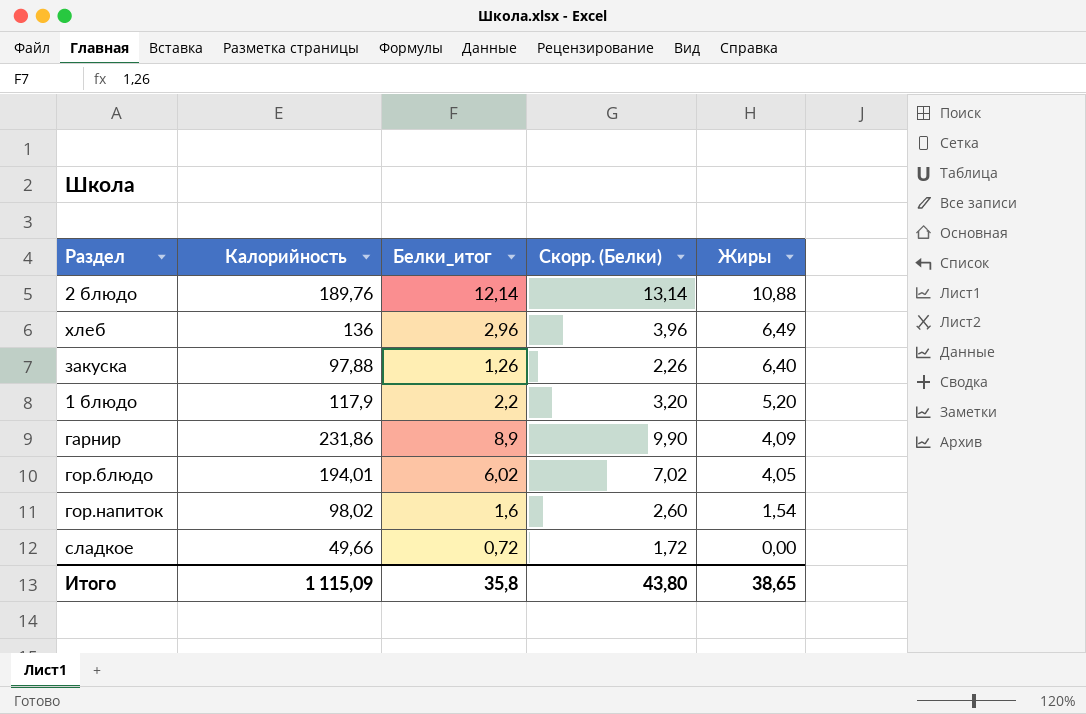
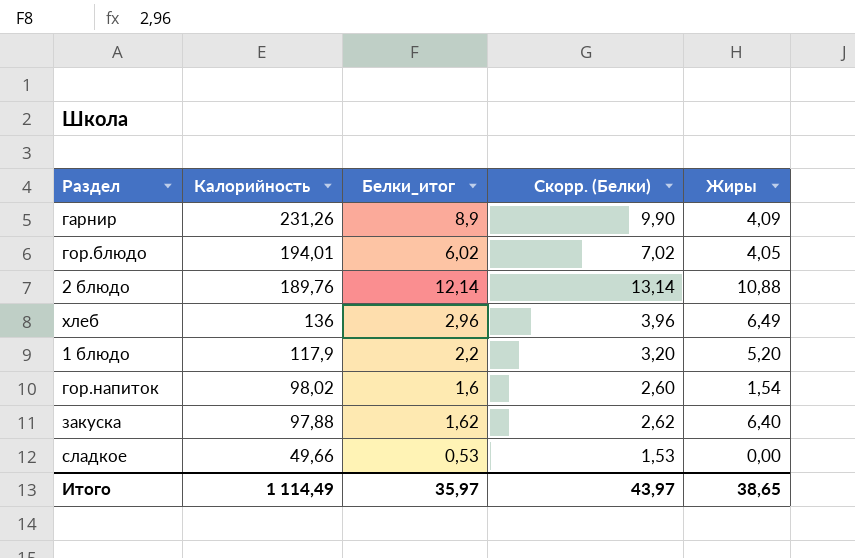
row order: Жиры descending -> Калорийность descending
гарнир | Калорийность: 231,86 -> 231,26
закуска | Белки_итог: 1,26 -> 1,62
закуска | Скорр. (Белки): 2,26 -> 2,62
сладкое | Белки_итог: 0,72 -> 0,53
сладкое | Скорр. (Белки): 1,72 -> 1,53
Итого | Калорийность: 1 115,09 -> 1 114,49
Итого | Белки_итог: 35,8 -> 35,97
Итого | Скорр. (Белки): 43,80 -> 43,97

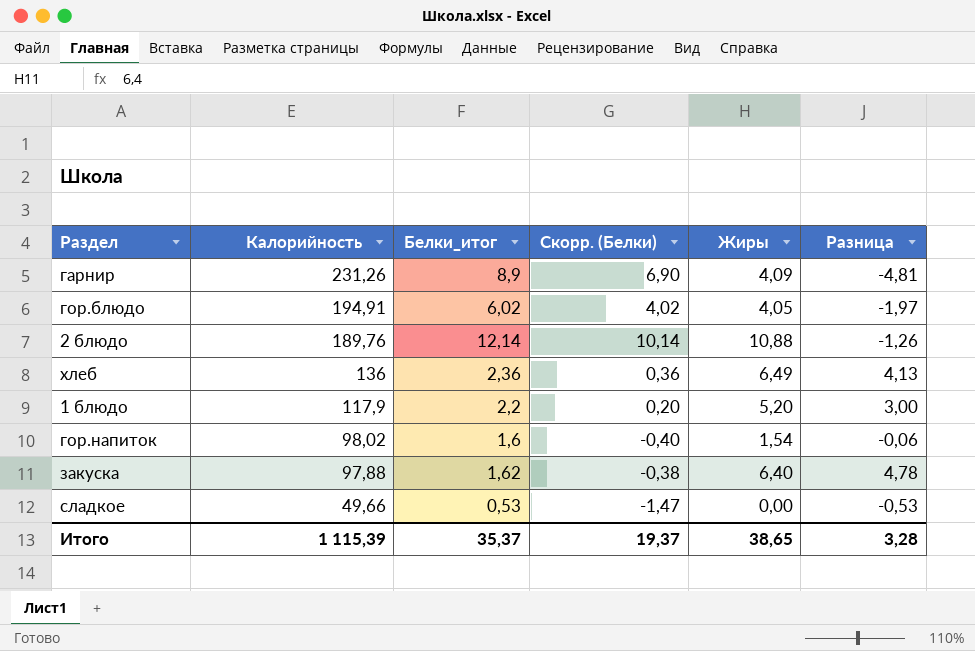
column Скорр. (Белки) | formula: [Белки_итог] + 1 -> [Белки_итог] - 2
column Разница | formula: none -> [Жиры] - [Белки_итог]
гор.блюдо | Калорийность: 194,01 -> 194,91
хлеб | Белки_итог: 2,96 -> 2,36
Итого | Калорийность: 1 114,49 -> 1 115,39
Итого | Белки_итог: 35,97 -> 35,37
Итого | Скорр. (Белки): 43,97 -> 19,37

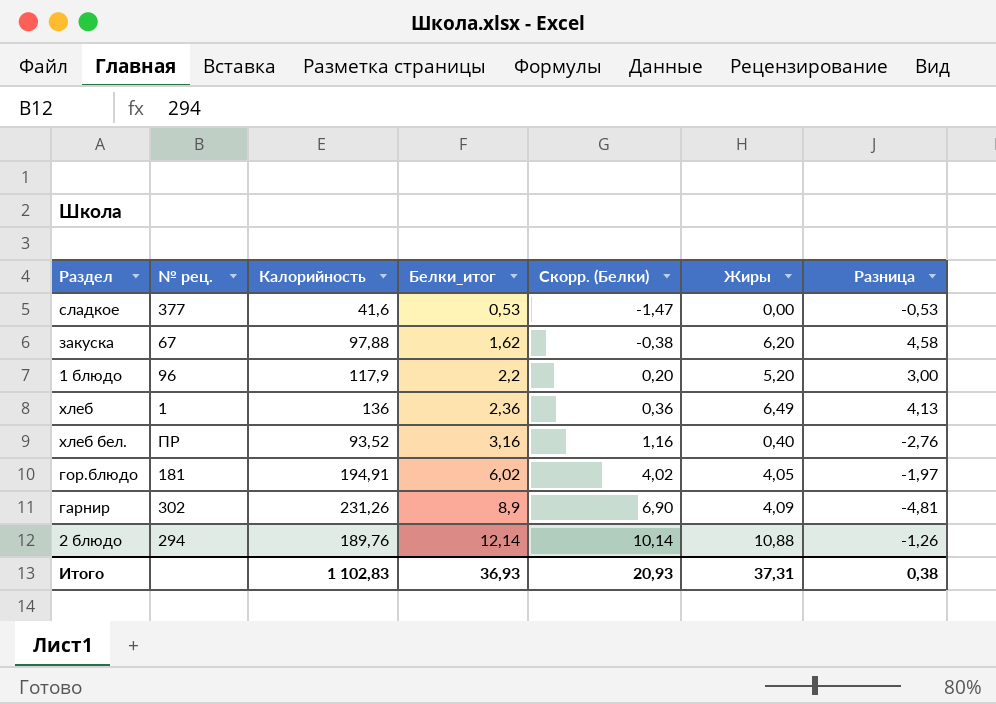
row order: Калорийность descending -> Белки_итог ascending
column № рец. | position: none -> 2
row гор.напиток: 98,02 | 1,6 | -0,40 | 1,54 | -0,06 -> none
сладкое | Калорийность: 49,66 -> 41,6
закуска | Жиры: 6,40 -> 6,20
закуска | Разница: 4,78 -> 4,58
row хлеб бел.: none -> ПР | 93,52 | 3,16 | 1,16 | 0,40 | -2,76
Итого | Калорийность: 1 115,39 -> 1 102,83
Итого | Белки_итог: 35,37 -> 36,93
Итого | Скорр. (Белки): 19,37 -> 20,93
Итого | Жиры: 38,65 -> 37,31
Итого | Разница: 3,28 -> 0,38

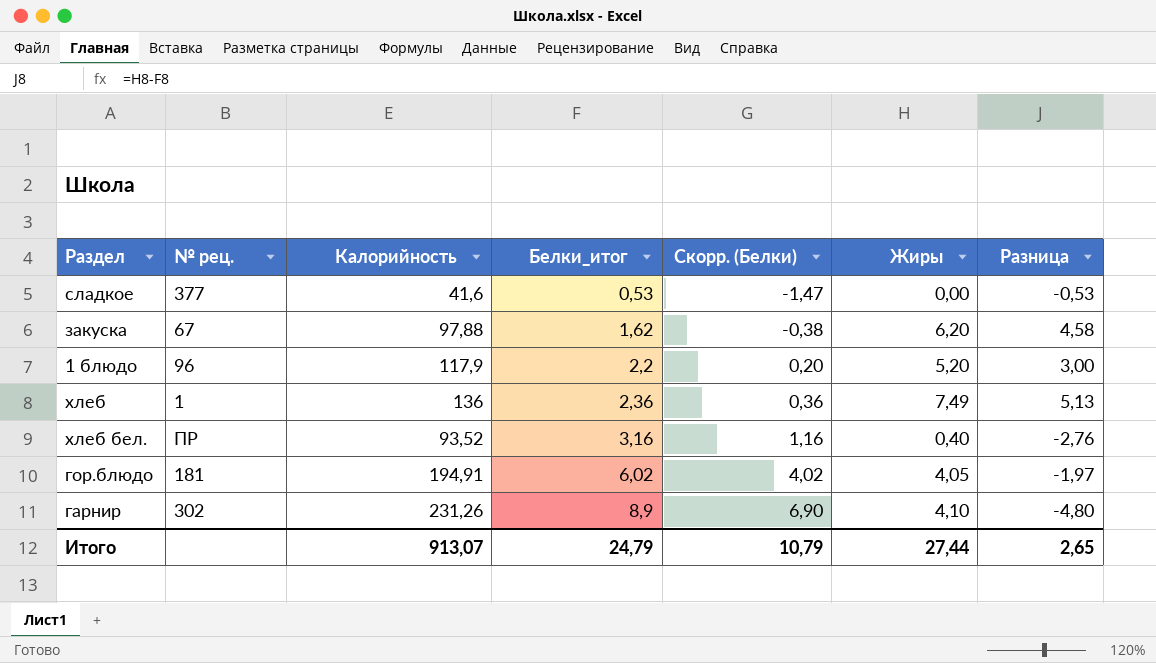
row 2 блюдо: 294 | 189,76 | 12,14 | 10,14 | 10,88 | -1,26 -> none
хлеб | Жиры: 6,49 -> 7,49
хлеб | Разница: 4,13 -> 5,13
гарнир | Жиры: 4,09 -> 4,10
гарнир | Разница: -4,81 -> -4,80
Итого | Калорийность: 1 102,83 -> 913,07
Итого | Белки_итог: 36,93 -> 24,79
Итого | Скорр. (Белки): 20,93 -> 10,79
Итого | Жиры: 37,31 -> 27,44
Итого | Разница: 0,38 -> 2,65

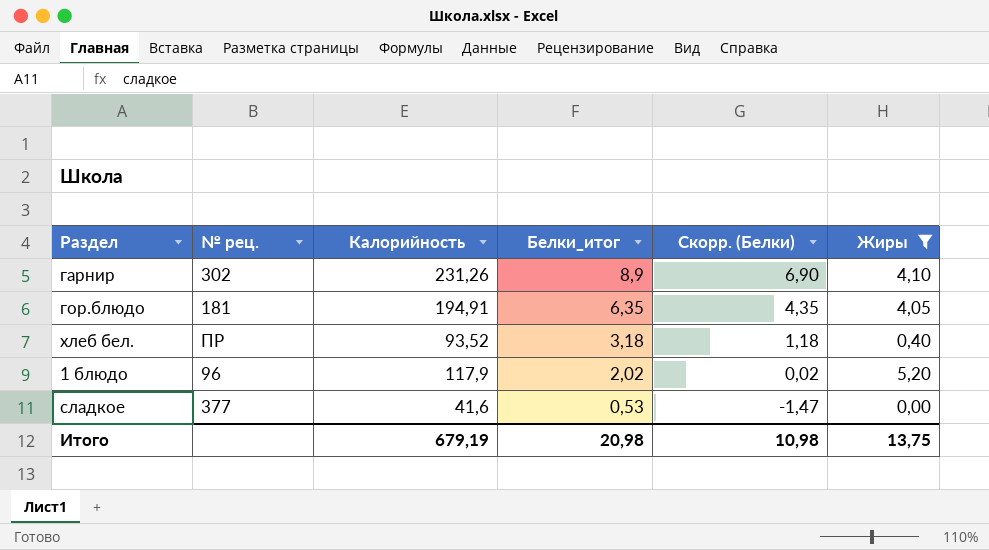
filter: none -> Жиры <= 5,20
row order: Белки_итог ascending -> Белки_итог descending
column Разница | formula: [Жиры] - [Белки_итог] -> none
гор.блюдо | Белки_итог: 6,02 -> 6,35
гор.блюдо | Скорр. (Белки): 4,02 -> 4,35
хлеб бел. | Белки_итог: 3,16 -> 3,18
хлеб бел. | Скорр. (Белки): 1,16 -> 1,18
1 блюдо | Белки_итог: 2,2 -> 2,02
1 блюдо | Скорр. (Белки): 0,20 -> 0,02
Итого | Калорийность: 913,07 -> 679,19
Итого | Белки_итог: 24,79 -> 20,98
Итого | Скорр. (Белки): 10,79 -> 10,98
Итого | Жиры: 27,44 -> 13,75

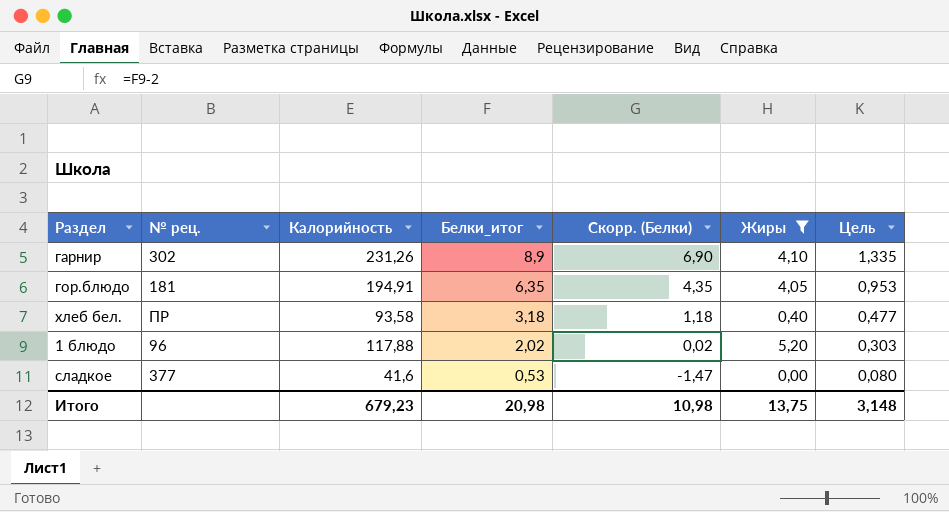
column Цель | formula: none -> [Белки_итог] * 0,15
хлеб бел. | Калорийность: 93,52 -> 93,58
1 блюдо | Калорийность: 117,9 -> 117,88
Итого | Калорийность: 679,19 -> 679,23

